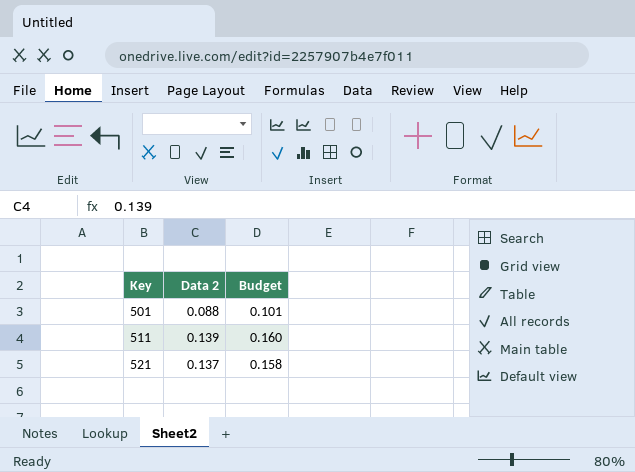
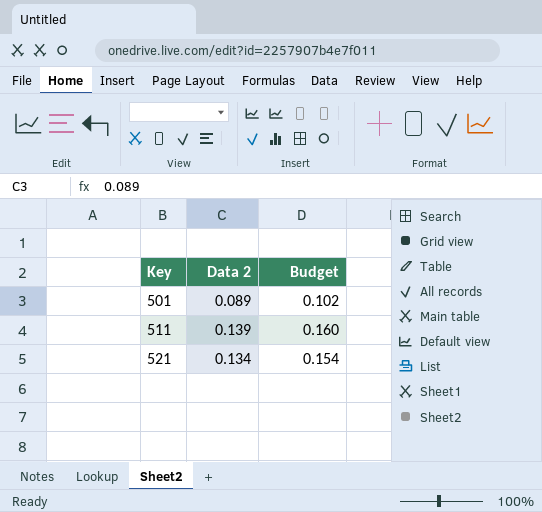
501 | Data 2: 0.088 -> 0.089
501 | Budget: 0.101 -> 0.102
521 | Data 2: 0.137 -> 0.134
521 | Budget: 0.158 -> 0.154

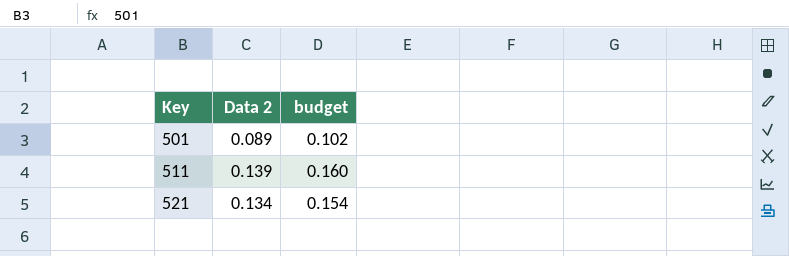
column name: Budget -> budget

